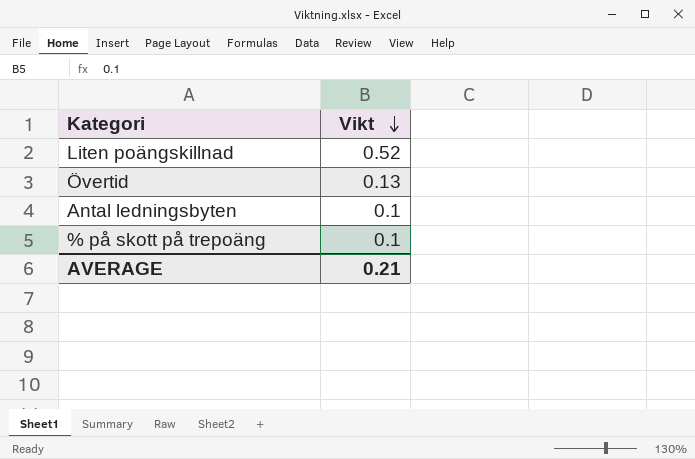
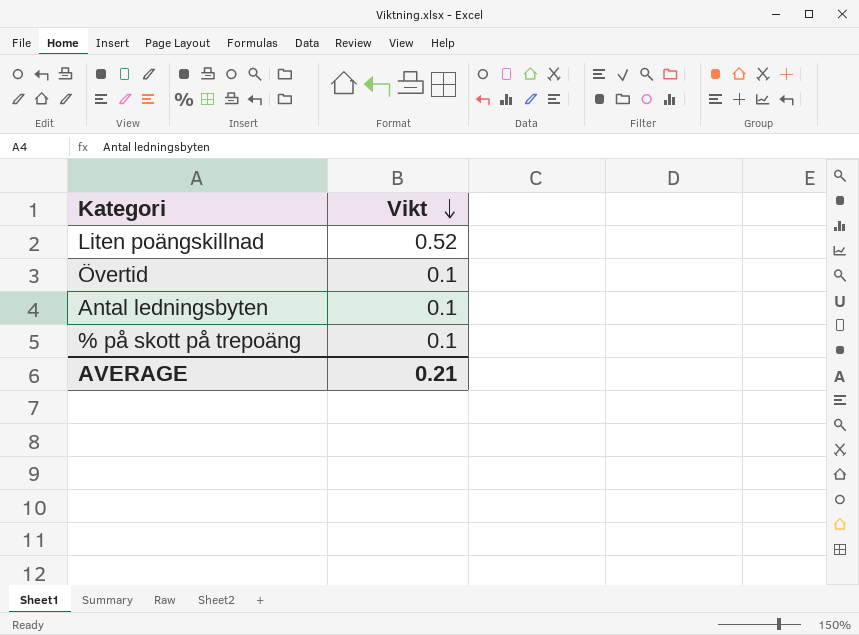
Övertid | Vikt: 0.13 -> 0.1

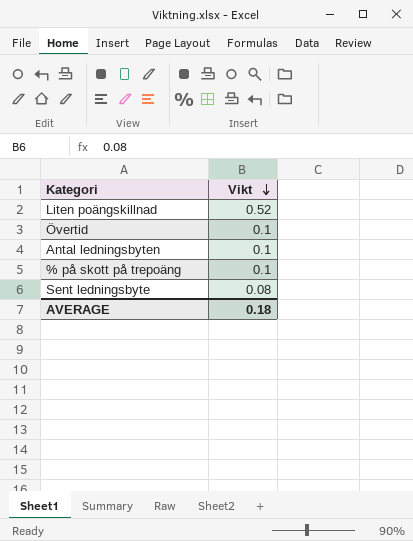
row Sent ledningsbyte: none -> 0.08
AVERAGE | Vikt: 0.21 -> 0.18

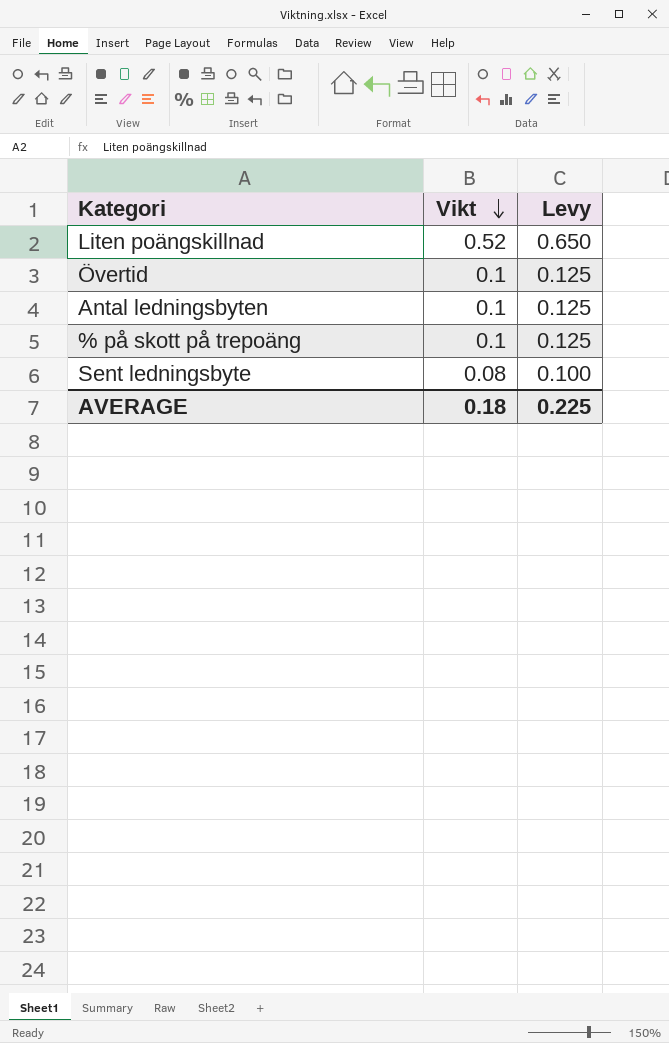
column Levy | formula: none -> [Vikt] * 1.25

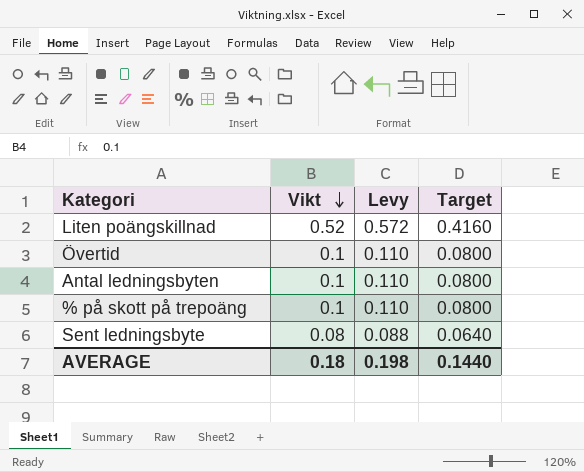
column Levy | formula: [Vikt] * 1.25 -> [Vikt] * 1.1
column Target | formula: none -> [Vikt] * 0.8
AVERAGE | Levy: 0.225 -> 0.198

